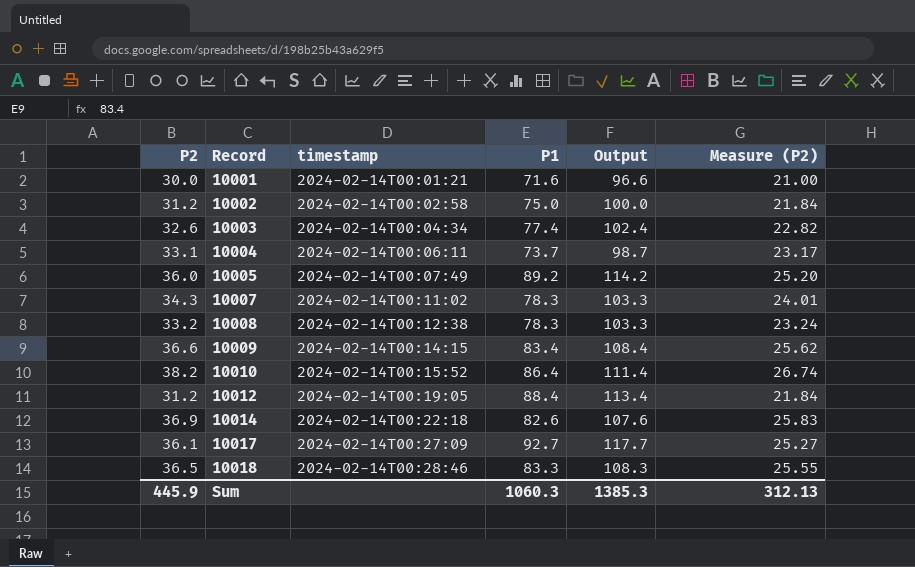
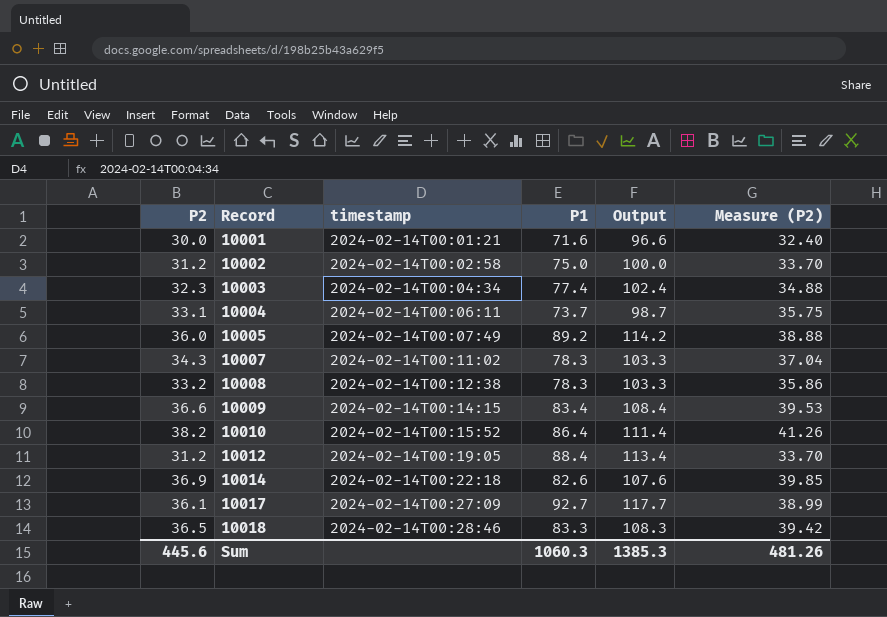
column Measure (P2) | formula: [P2] * 0.7 -> [P2] * 1.08
10003 | P2: 32.6 -> 32.3
Sum | P2: 445.9 -> 445.6
Sum | Measure (P2): 312.13 -> 481.26

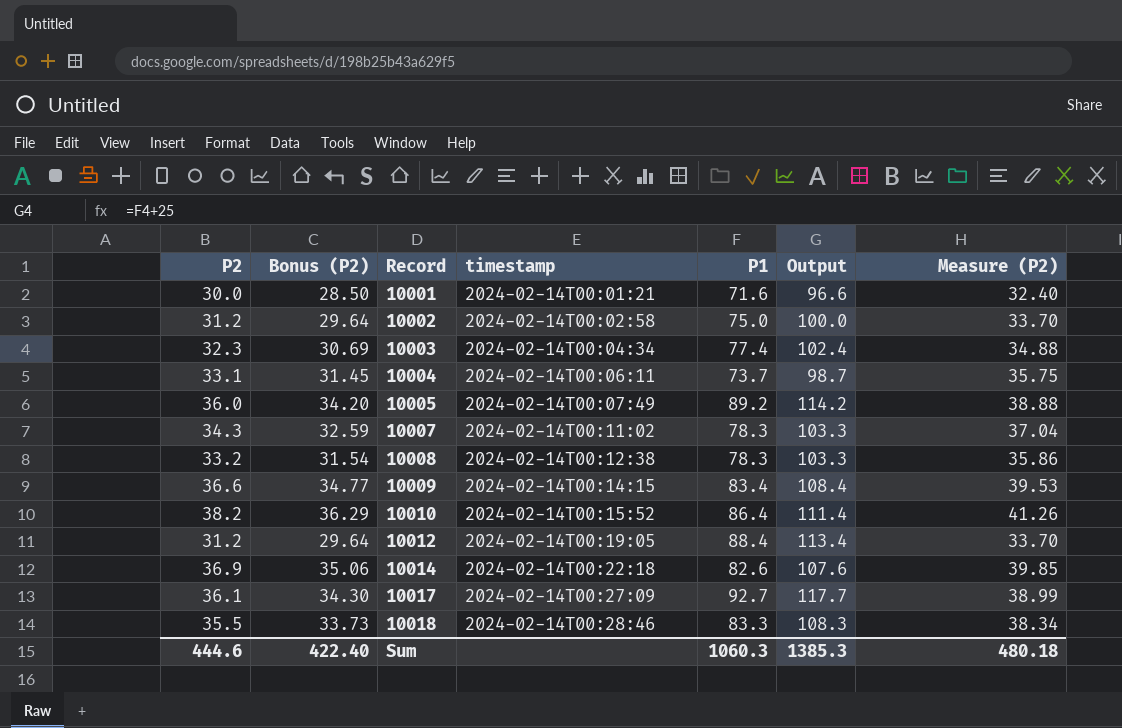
column Bonus (P2) | formula: none -> [P2] * 0.95
10018 | P2: 36.5 -> 35.5
10018 | Measure (P2): 39.42 -> 38.34
Sum | P2: 445.6 -> 444.6
Sum | Measure (P2): 481.26 -> 480.18

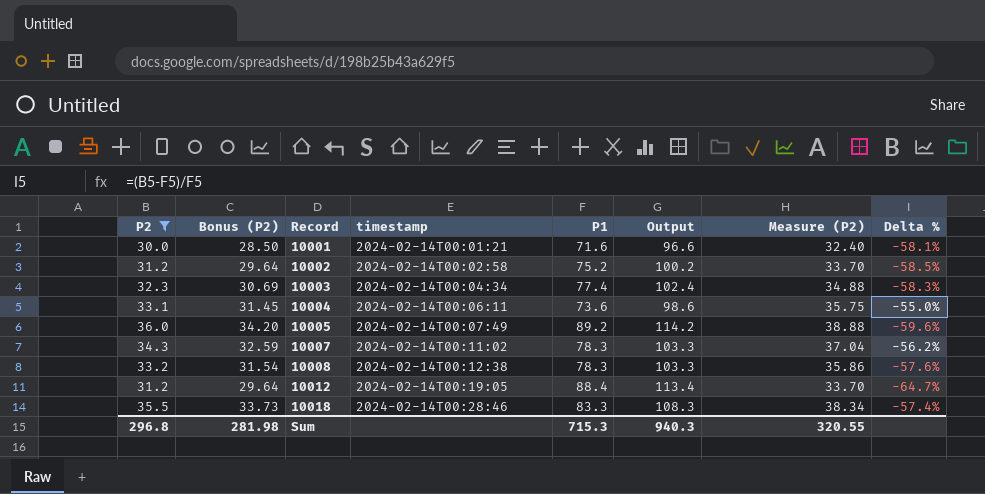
filter: none -> P2 <= 36.0
column Delta % | formula: none -> ([P2] - [P1]) / [P1]
10002 | P1: 75.0 -> 75.2
10002 | Output: 100.0 -> 100.2
10004 | P1: 73.7 -> 73.6
10004 | Output: 98.7 -> 98.6
Sum | P2: 444.6 -> 296.8
Sum | Bonus (P2): 422.40 -> 281.98
Sum | P1: 1060.3 -> 715.3
Sum | Output: 1385.3 -> 940.3
Sum | Measure (P2): 480.18 -> 320.55

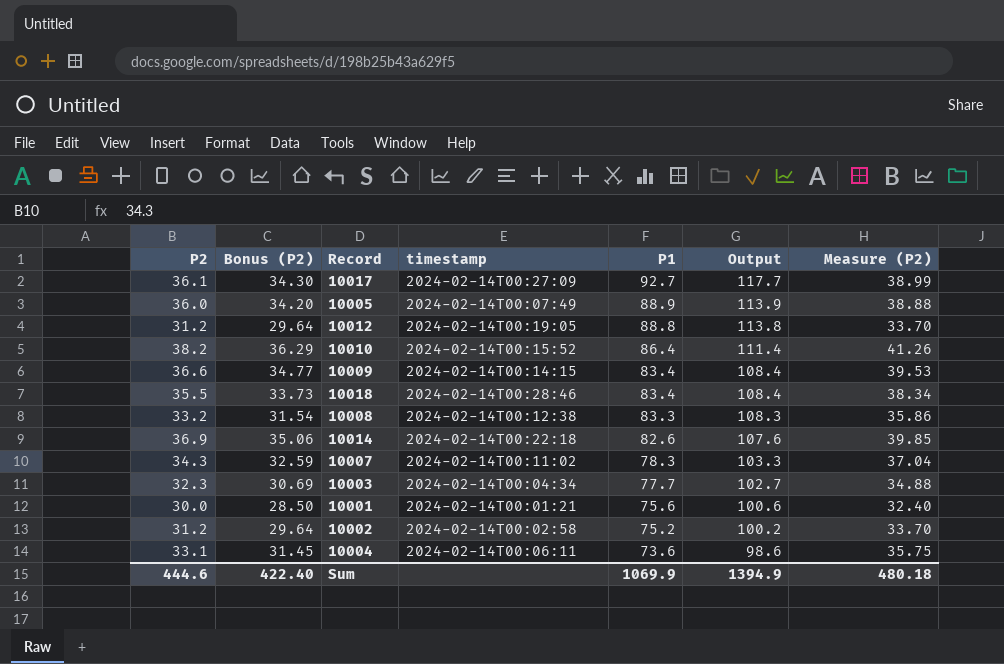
filter: P2 <= 36.0 -> none
row order: Record ascending -> P1 descending
column Delta % | formula: ([P2] - [P1]) / [P1] -> none
10005 | P1: 89.2 -> 88.9
10005 | Output: 114.2 -> 113.9
10012 | P1: 88.4 -> 88.8
10012 | Output: 113.4 -> 113.8
10018 | P1: 83.3 -> 83.4
10018 | Output: 108.3 -> 108.4
10008 | P1: 78.3 -> 83.3
10008 | Output: 103.3 -> 108.3
10003 | P1: 77.4 -> 77.7
10003 | Output: 102.4 -> 102.7
10001 | P1: 71.6 -> 75.6
10001 | Output: 96.6 -> 100.6
Sum | P2: 296.8 -> 444.6
Sum | Bonus (P2): 281.98 -> 422.40
Sum | P1: 715.3 -> 1069.9
Sum | Output: 940.3 -> 1394.9
Sum | Measure (P2): 320.55 -> 480.18

